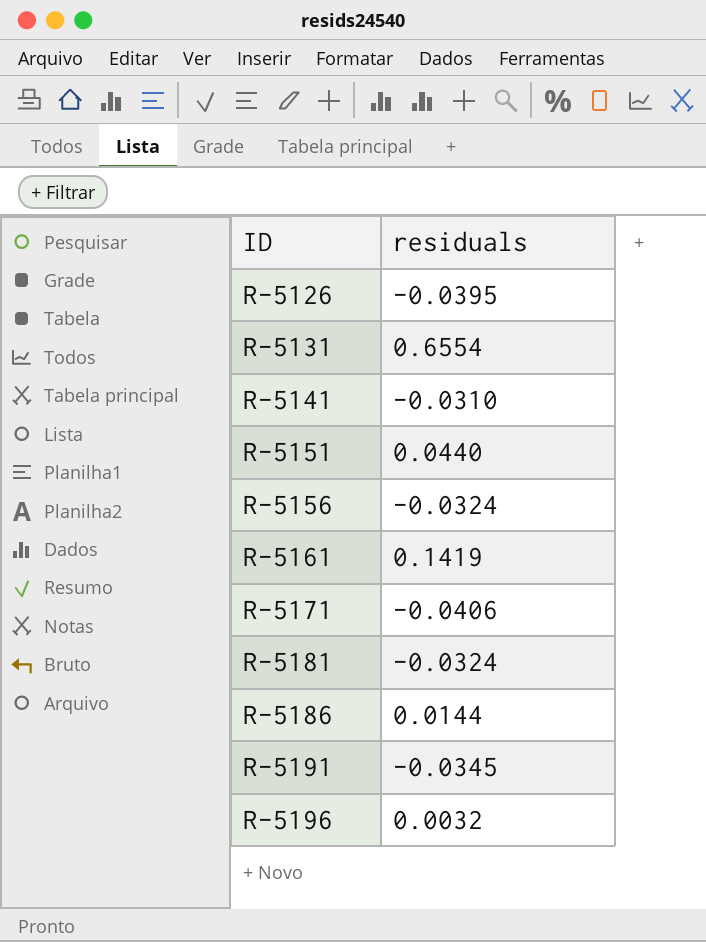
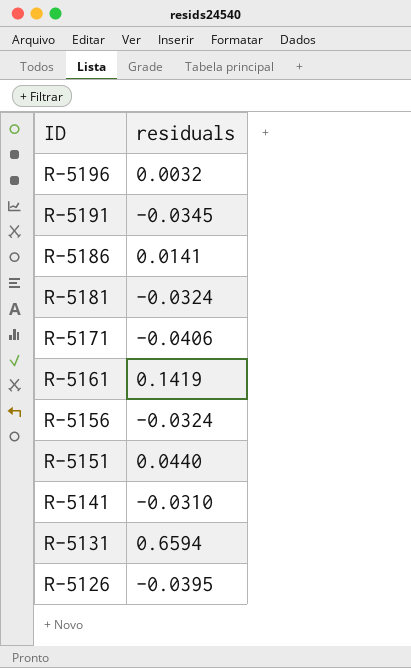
row order: ID ascending -> ID descending
R-5186 | residuals: 0.0144 -> 0.0141
R-5131 | residuals: 0.6554 -> 0.6594

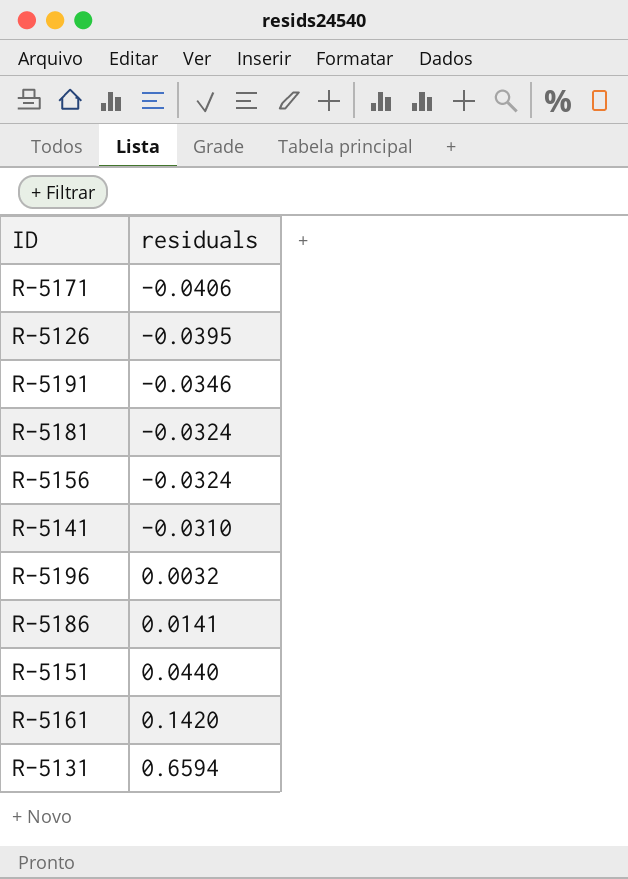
row order: ID descending -> residuals ascending
R-5191 | residuals: -0.0345 -> -0.0346
R-5161 | residuals: 0.1419 -> 0.1420

